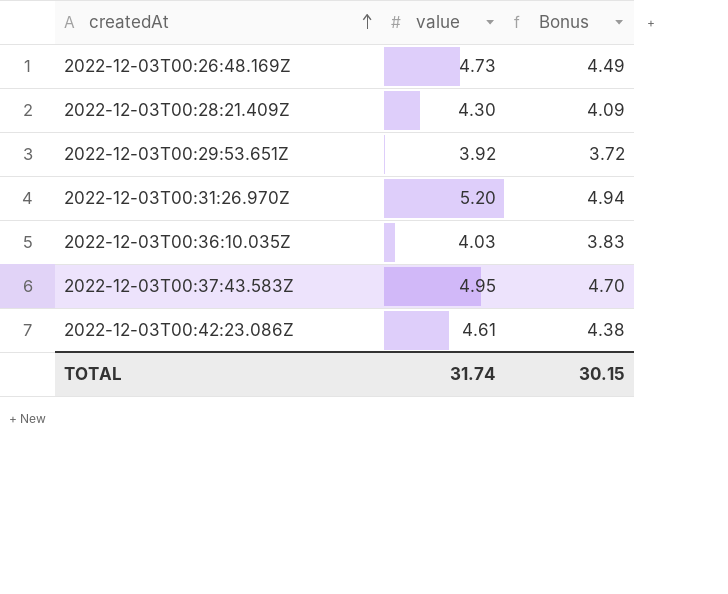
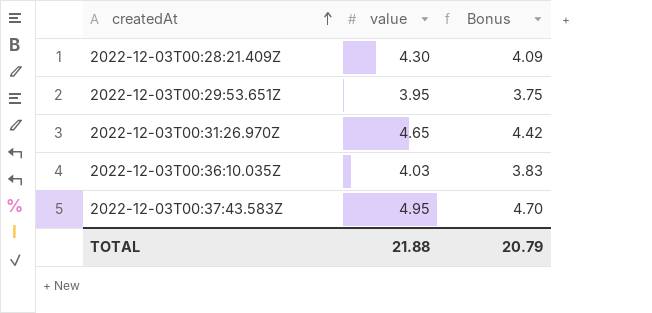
row 2022-12-03T00:26:48.169Z: 4.73 | 4.49 -> none
row 2022-12-03T00:42:23.086Z: 4.61 | 4.38 -> none
2022-12-03T00:29:53.651Z | value: 3.92 -> 3.95
2022-12-03T00:29:53.651Z | Bonus: 3.72 -> 3.75
2022-12-03T00:31:26.970Z | value: 5.20 -> 4.65
2022-12-03T00:31:26.970Z | Bonus: 4.94 -> 4.42
TOTAL | value: 31.74 -> 21.88
TOTAL | Bonus: 30.15 -> 20.79

